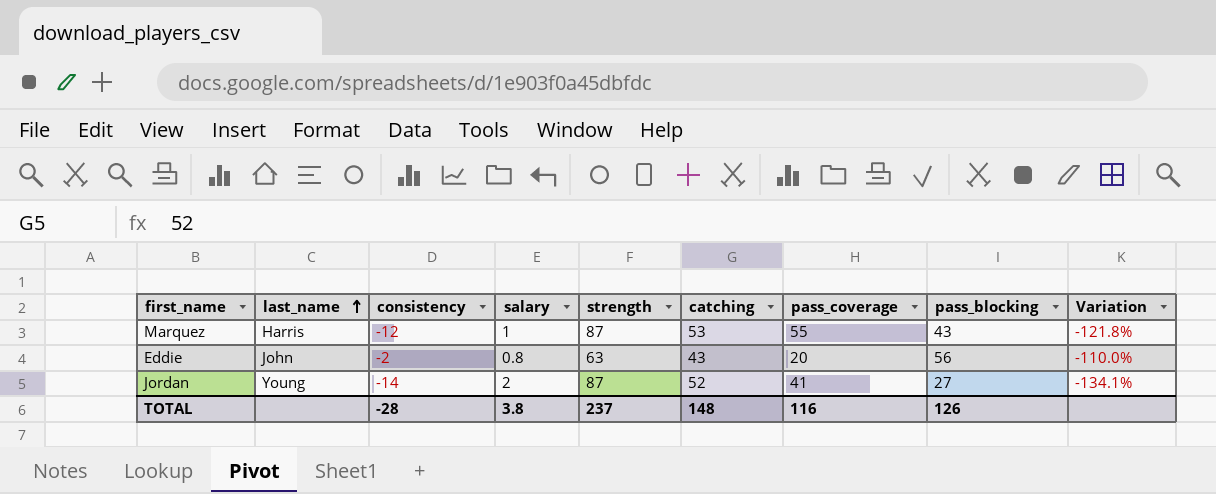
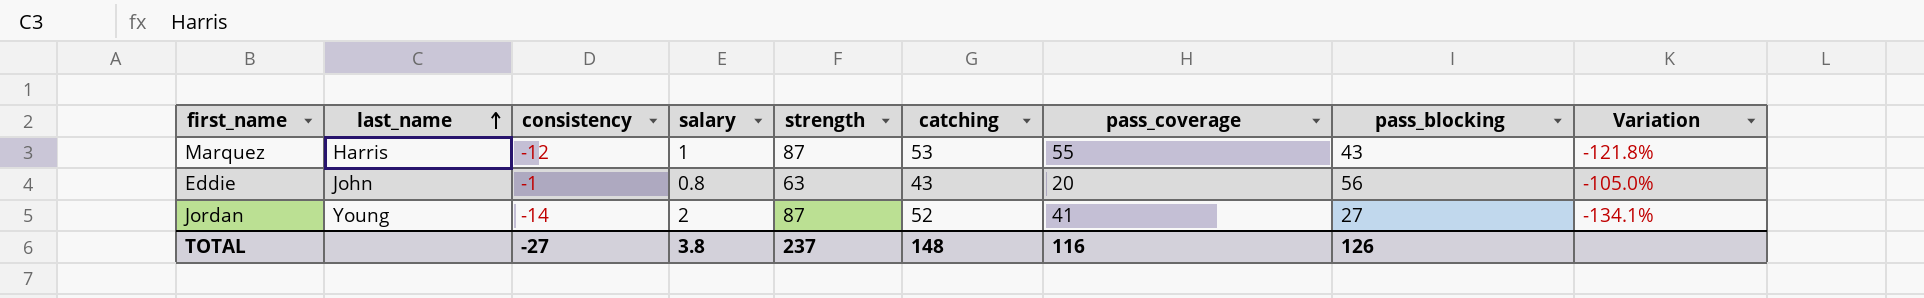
Eddie | consistency: -2 -> -1
Eddie | Variation: -110.0% -> -105.0%
TOTAL | consistency: -28 -> -27

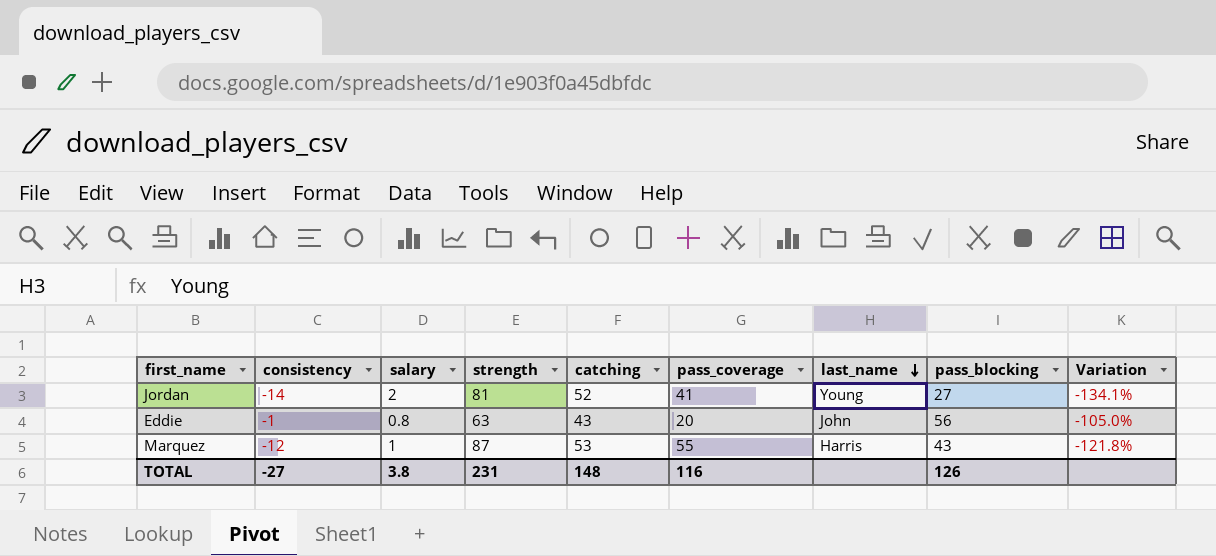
row order: last_name ascending -> last_name descending
column last_name | position: 2 -> 7
Jordan | strength: 87 -> 81
TOTAL | strength: 237 -> 231

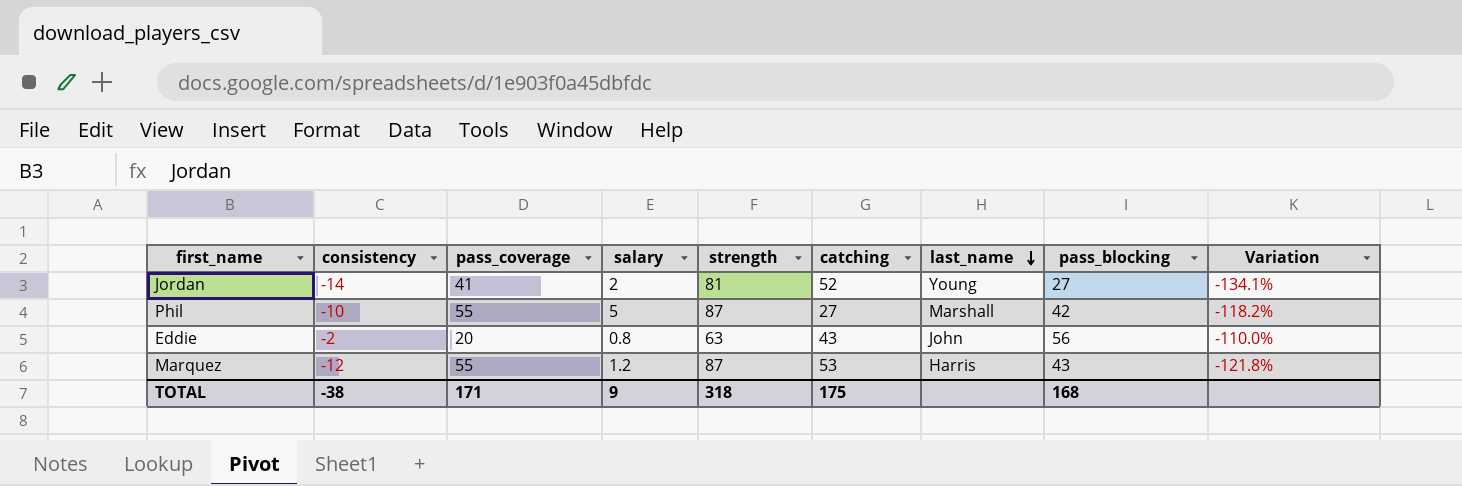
column pass_coverage | position: 6 -> 3
row Phil: none -> -10 | 55 | 5 | 87 | 27 | Marshall | 42 | -118.2%
Eddie | consistency: -1 -> -2
Eddie | Variation: -105.0% -> -110.0%
Marquez | salary: 1 -> 1.2
TOTAL | consistency: -27 -> -38
TOTAL | pass_coverage: 116 -> 171
TOTAL | salary: 3.8 -> 9
TOTAL | strength: 231 -> 318
TOTAL | catching: 148 -> 175
TOTAL | pass_blocking: 126 -> 168

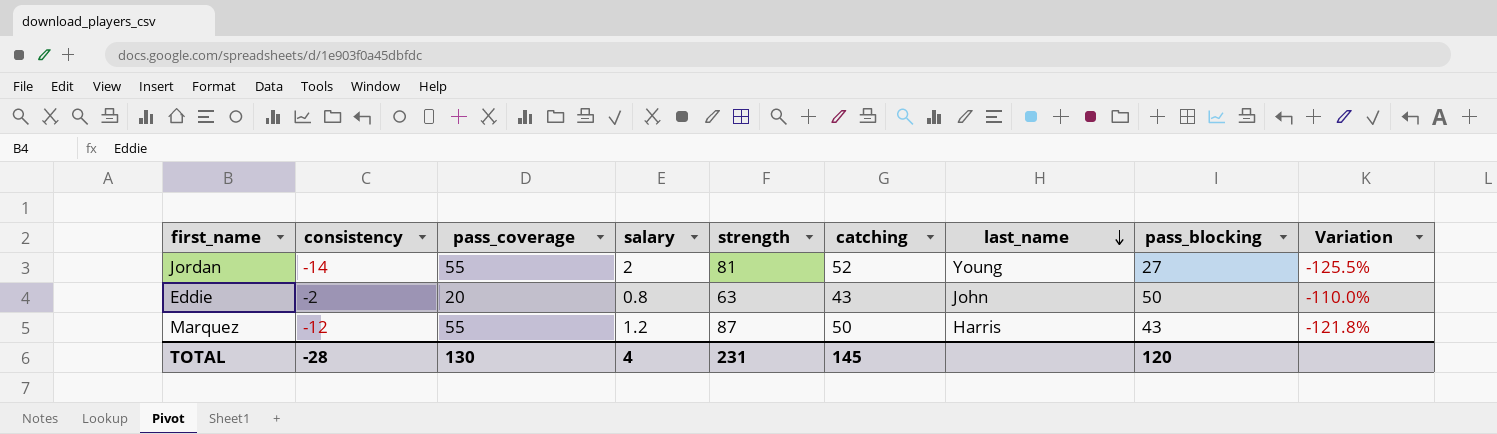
row Phil: -10 | 55 | 5 | 87 | 27 | Marshall | 42 | -118.2% -> none
Jordan | pass_coverage: 41 -> 55
Jordan | Variation: -134.1% -> -125.5%
Eddie | pass_blocking: 56 -> 50
Marquez | catching: 53 -> 50
TOTAL | consistency: -38 -> -28
TOTAL | pass_coverage: 171 -> 130
TOTAL | salary: 9 -> 4
TOTAL | strength: 318 -> 231
TOTAL | catching: 175 -> 145
TOTAL | pass_blocking: 168 -> 120

